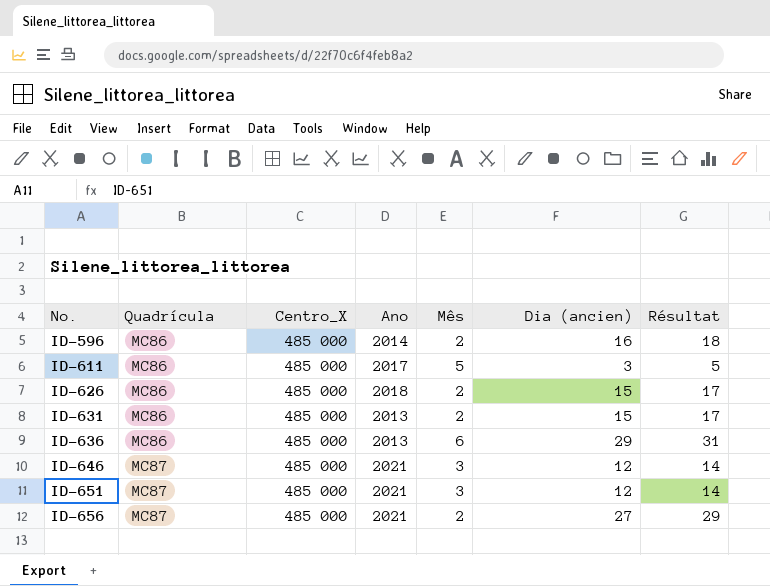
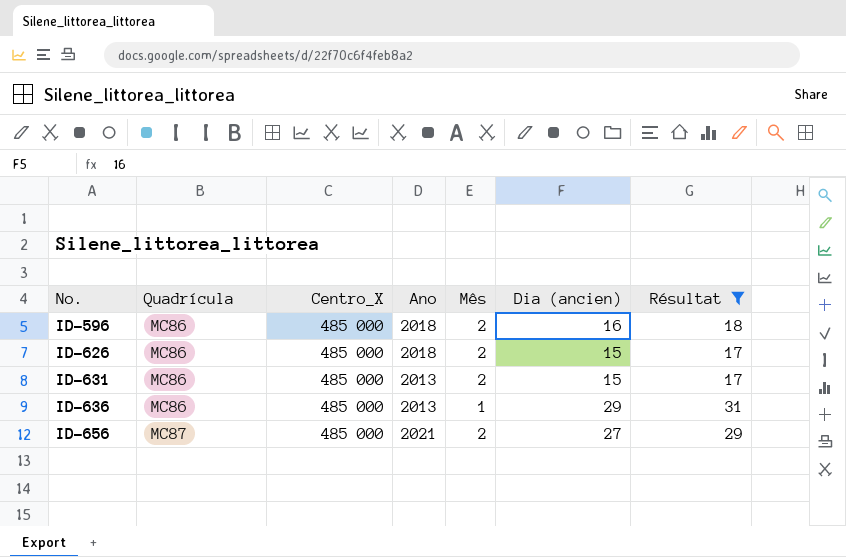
filter: none -> Résultat >= 17
ID-596 | Ano: 2014 -> 2018
ID-636 | Mês: 6 -> 1

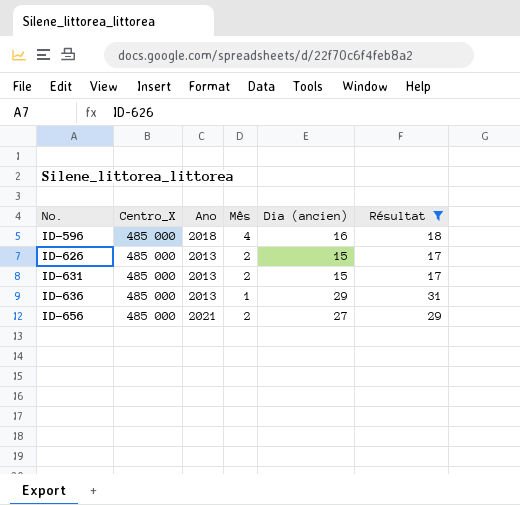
column Quadrícula | position: 2 -> none
ID-596 | Mês: 2 -> 4
ID-626 | Ano: 2018 -> 2013

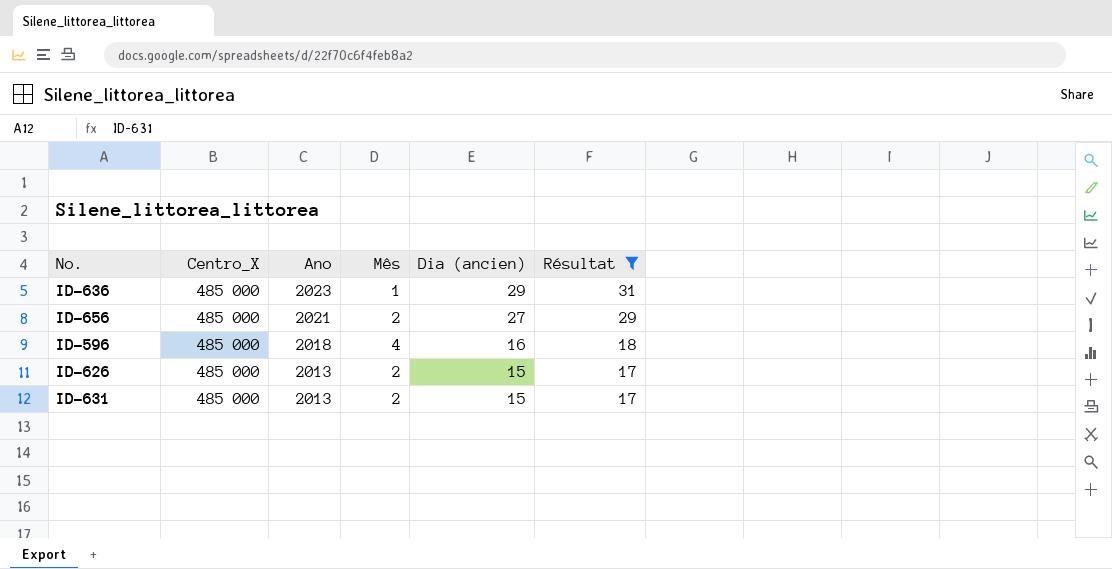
row order: No. ascending -> Ano descending
ID-636 | Ano: 2013 -> 2023

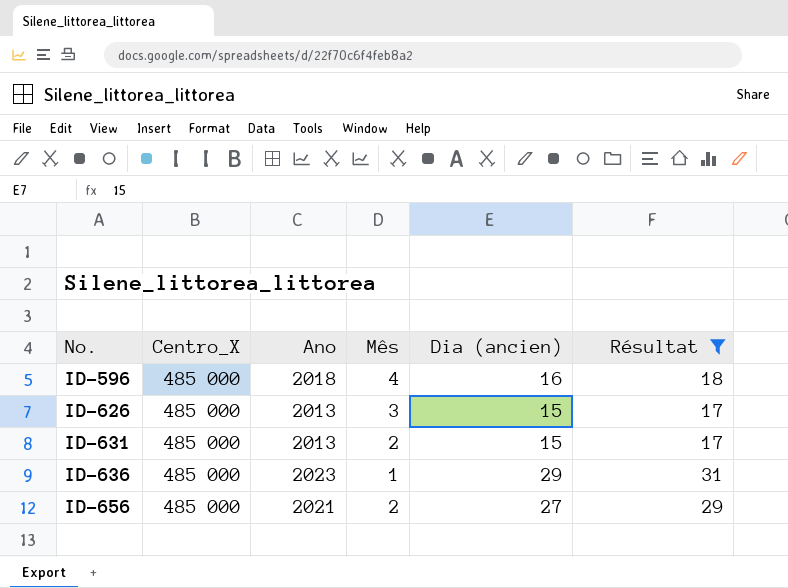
row order: Ano descending -> No. ascending
ID-626 | Mês: 2 -> 3

